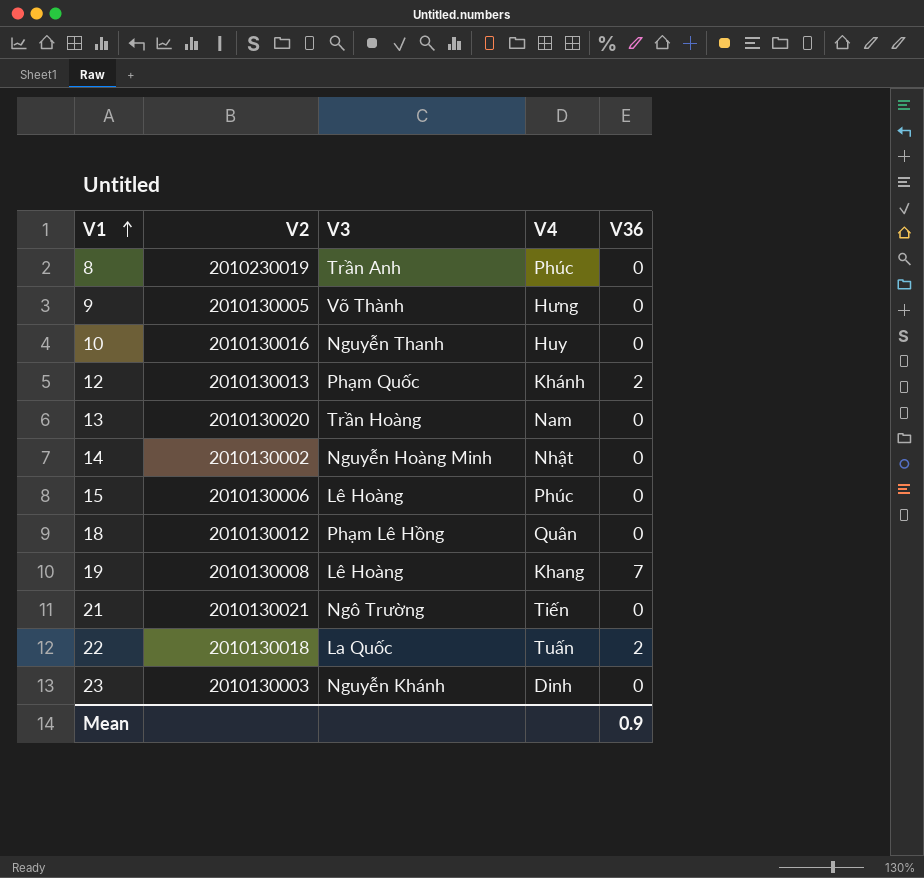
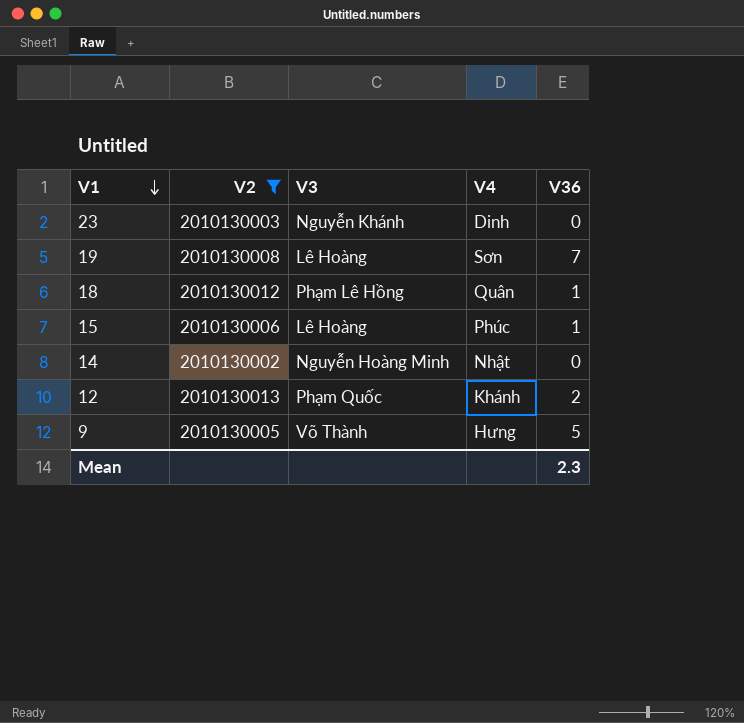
filter: none -> V2 <= 2010130013
row order: V1 ascending -> V1 descending
19 | V4: Khang -> Sơn
18 | V36: 0 -> 1
15 | V36: 0 -> 1
9 | V36: 0 -> 5
Mean | V36: 0.9 -> 2.3

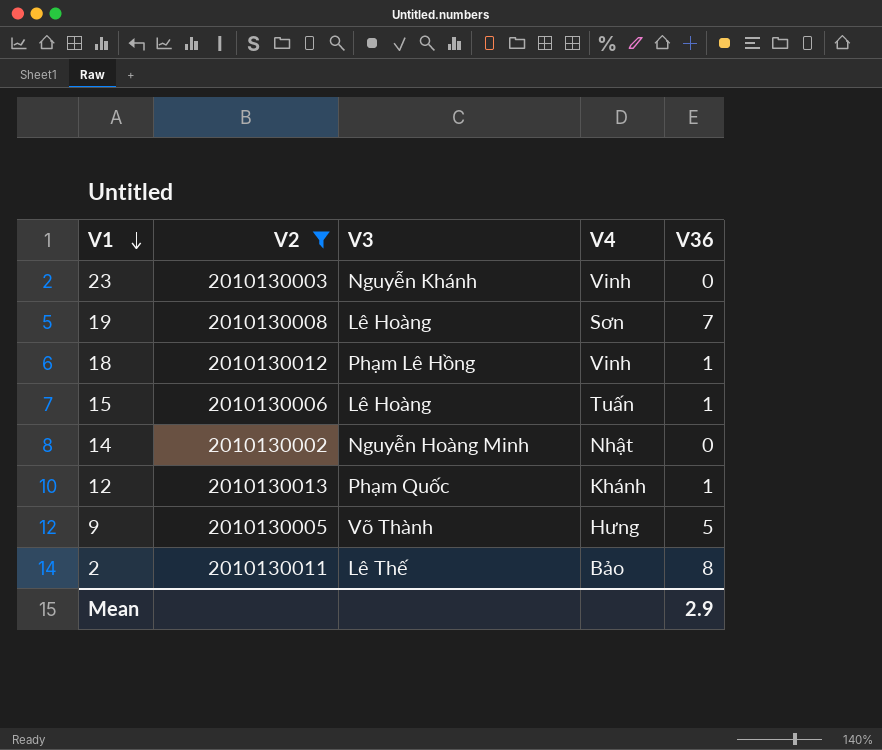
23 | V4: Dinh -> Vinh
18 | V4: Quân -> Vinh
15 | V4: Phúc -> Tuấn
12 | V36: 2 -> 1
row 2: none -> 2010130011 | Lê Thế | Bảo | 8
Mean | V36: 2.3 -> 2.9

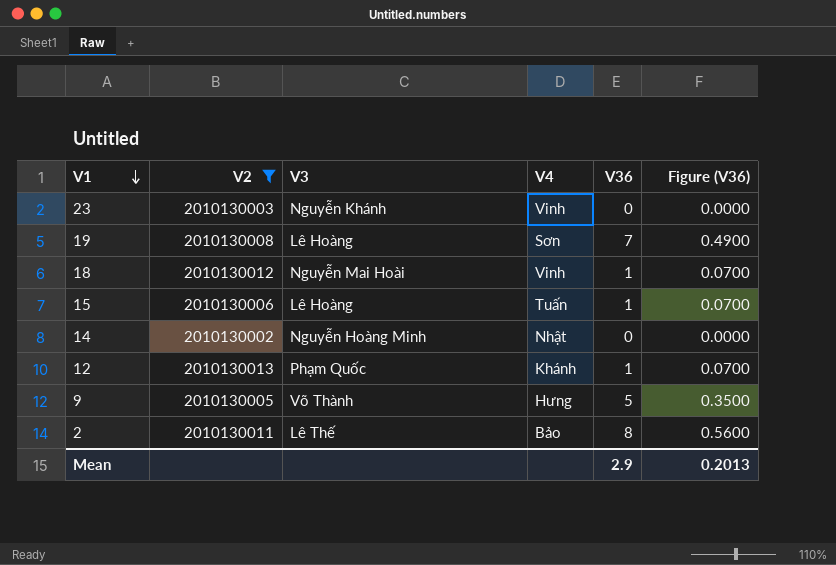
column Figure (V36) | formula: none -> [V36] * 0.07
18 | V3: Phạm Lê Hồng -> Nguyễn Mai Hoài

